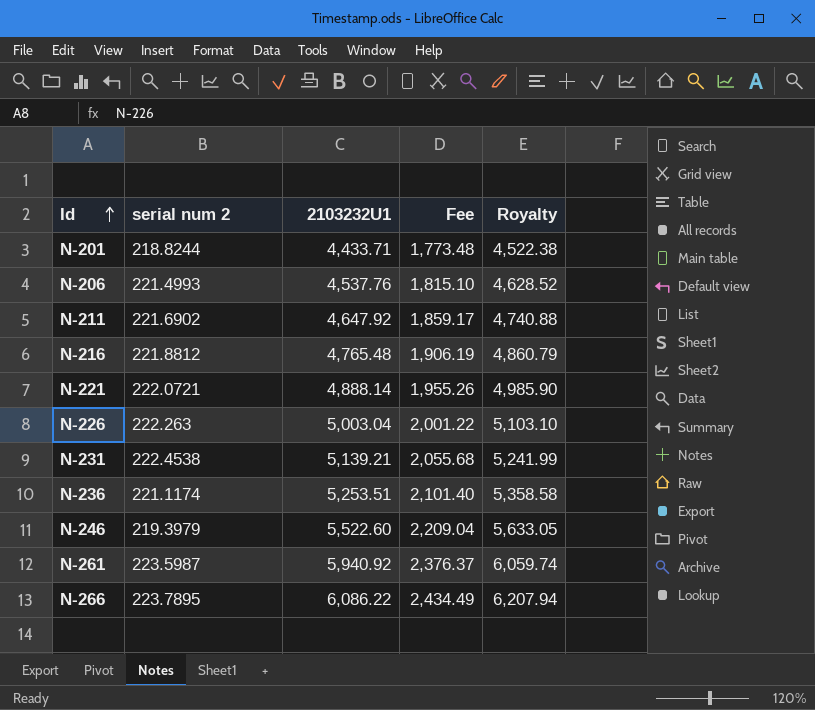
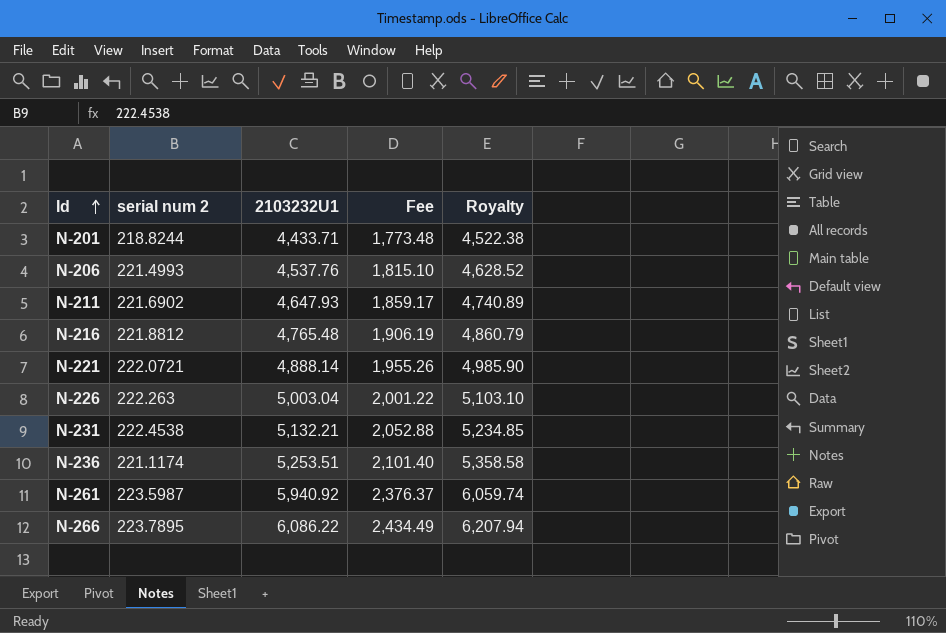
row N-246: 219.3979 | 5,522.60 | 2,209.04 | 5,633.05 -> none
N-211 | 2103232U1: 4,647.92 -> 4,647.93
N-211 | Royalty: 4,740.88 -> 4,740.89
N-231 | 2103232U1: 5,139.21 -> 5,132.21
N-231 | Fee: 2,055.68 -> 2,052.88
N-231 | Royalty: 5,241.99 -> 5,234.85

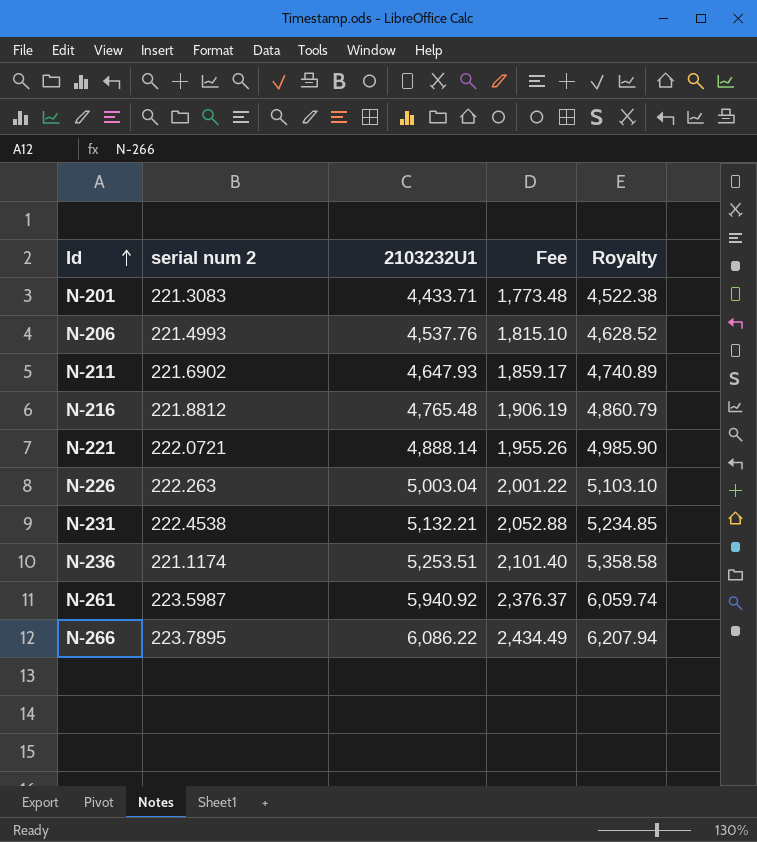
N-201 | serial num 2: 218.8244 -> 221.3083

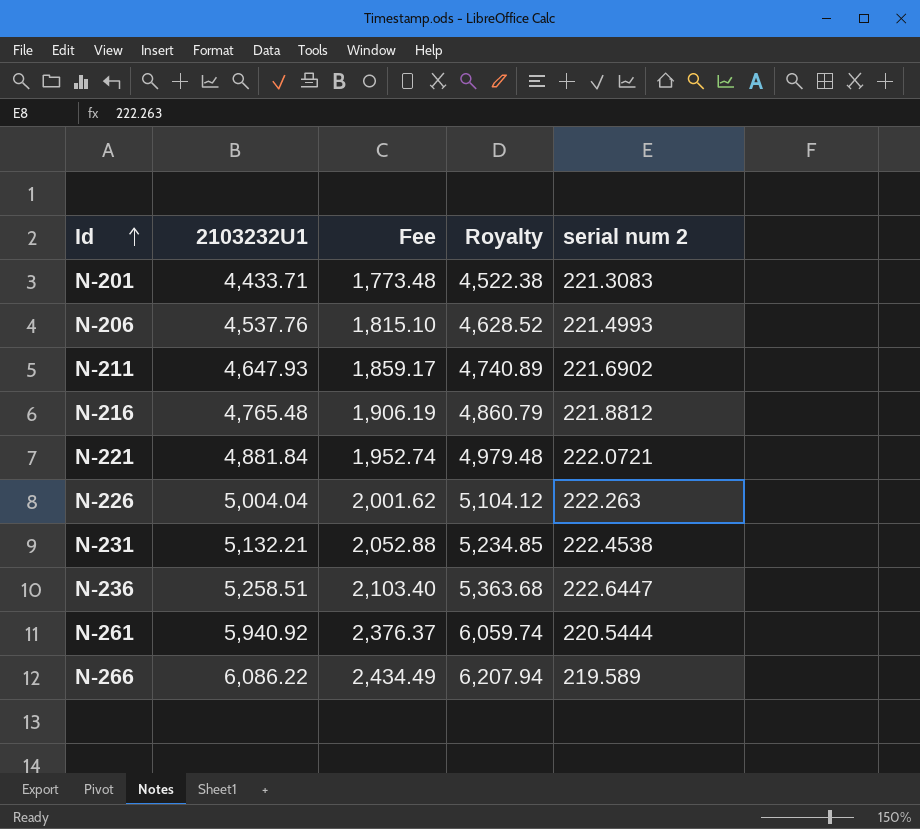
column serial num 2 | position: 2 -> 5
N-221 | 2103232U1: 4,888.14 -> 4,881.84
N-221 | Fee: 1,955.26 -> 1,952.74
N-221 | Royalty: 4,985.90 -> 4,979.48
N-226 | 2103232U1: 5,003.04 -> 5,004.04
N-226 | Fee: 2,001.22 -> 2,001.62
N-226 | Royalty: 5,103.10 -> 5,104.12
N-236 | 2103232U1: 5,253.51 -> 5,258.51
N-236 | Fee: 2,101.40 -> 2,103.40
N-236 | Royalty: 5,358.58 -> 5,363.68
N-236 | serial num 2: 221.1174 -> 222.6447
N-261 | serial num 2: 223.5987 -> 220.5444
N-266 | serial num 2: 223.7895 -> 219.589

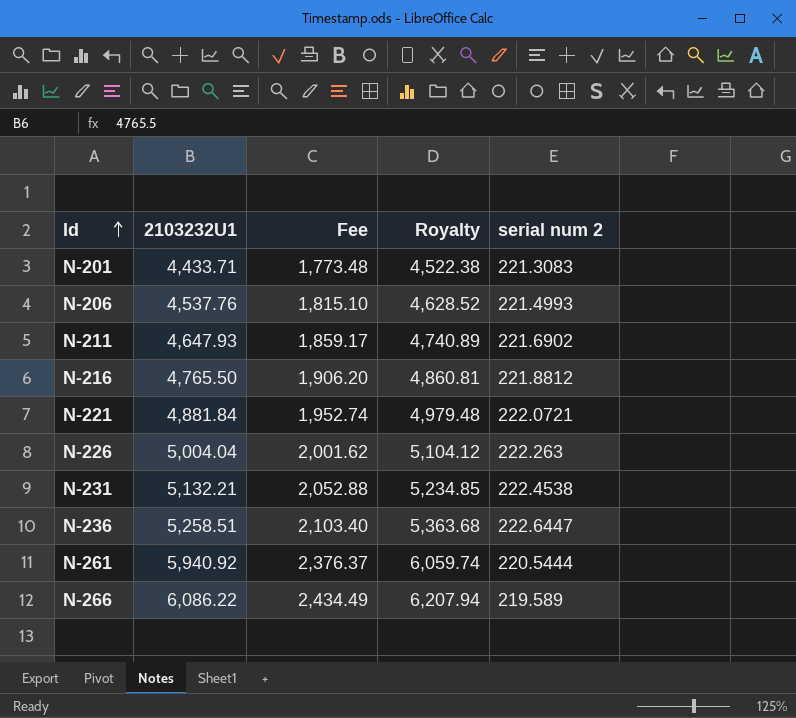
N-216 | 2103232U1: 4,765.48 -> 4,765.50
N-216 | Fee: 1,906.19 -> 1,906.20
N-216 | Royalty: 4,860.79 -> 4,860.81

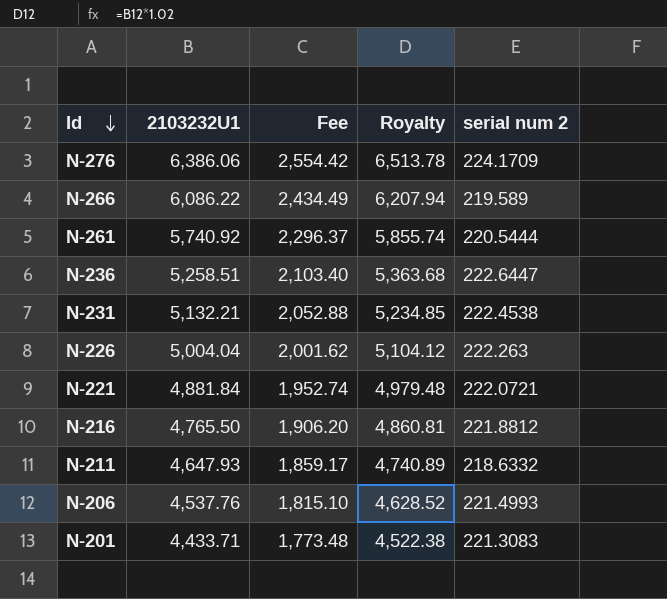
row order: Id ascending -> Id descending
row N-276: none -> 6,386.06 | 2,554.42 | 6,513.78 | 224.1709
N-261 | 2103232U1: 5,940.92 -> 5,740.92
N-261 | Fee: 2,376.37 -> 2,296.37
N-261 | Royalty: 6,059.74 -> 5,855.74
N-211 | serial num 2: 221.6902 -> 218.6332

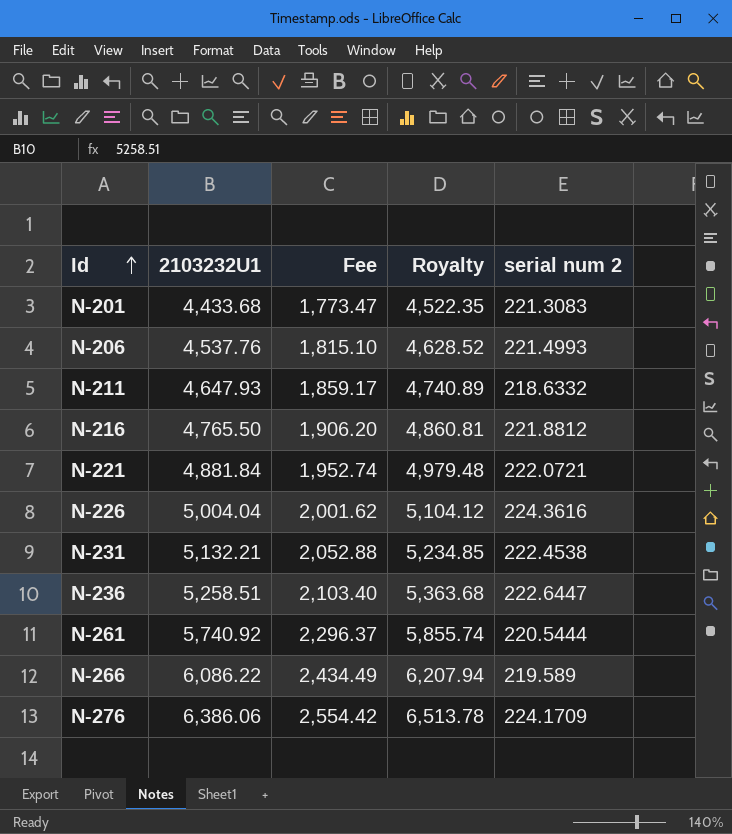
row order: Id descending -> Id ascending
N-201 | 2103232U1: 4,433.71 -> 4,433.68
N-201 | Fee: 1,773.48 -> 1,773.47
N-201 | Royalty: 4,522.38 -> 4,522.35
N-226 | serial num 2: 222.263 -> 224.3616

